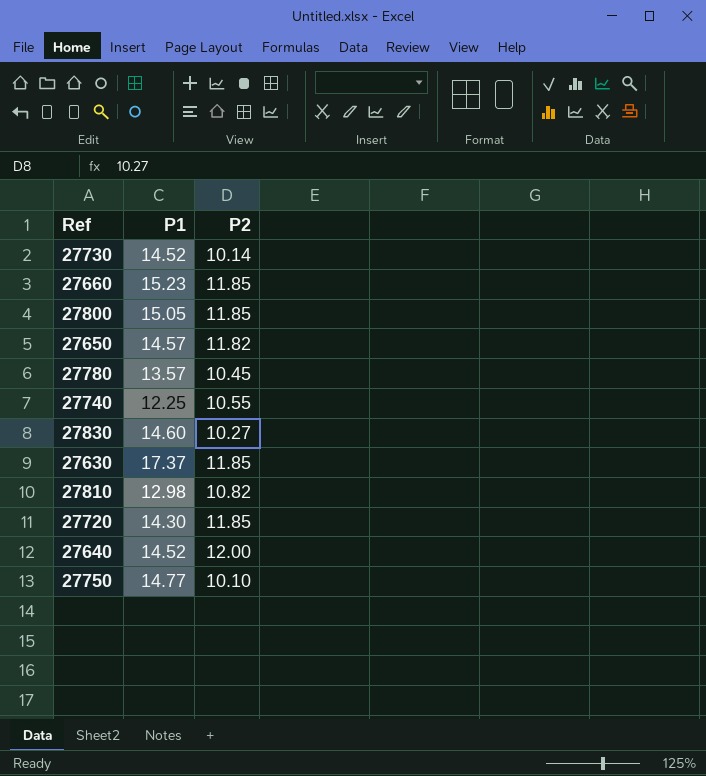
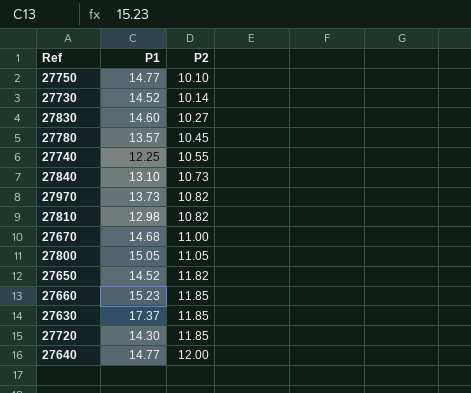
row order: none -> P2 ascending
row 27840: none -> 13.10 | 10.73
row 27970: none -> 13.73 | 10.82
row 27670: none -> 14.68 | 11.00
27800 | P2: 11.85 -> 11.05
27650 | P1: 14.57 -> 14.52
27640 | P1: 14.52 -> 14.77

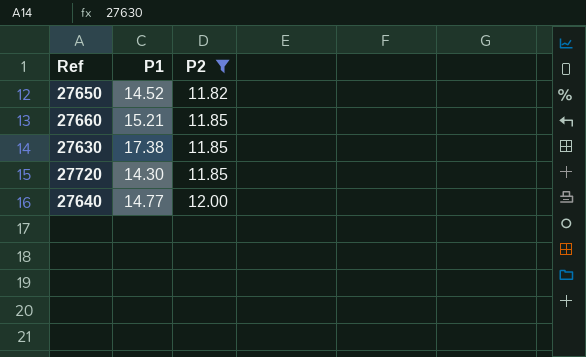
filter: none -> P2 >= 11.82
27660 | P1: 15.23 -> 15.21
27630 | P1: 17.37 -> 17.38

